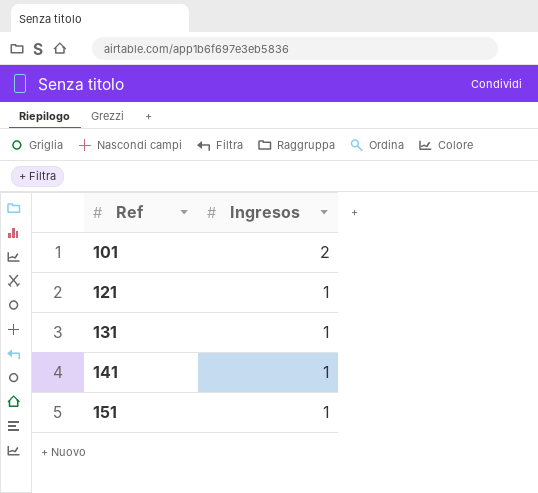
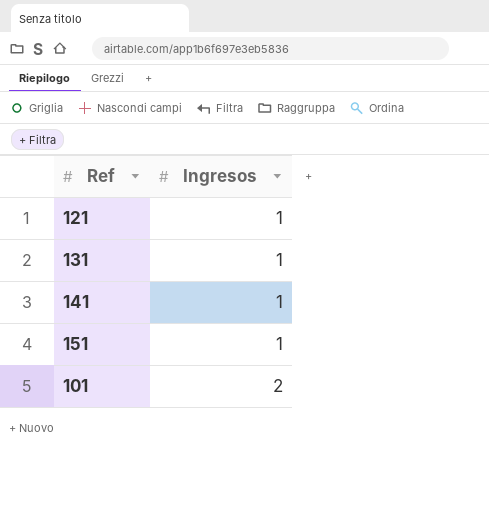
row order: Ref ascending -> Ingresos ascending

